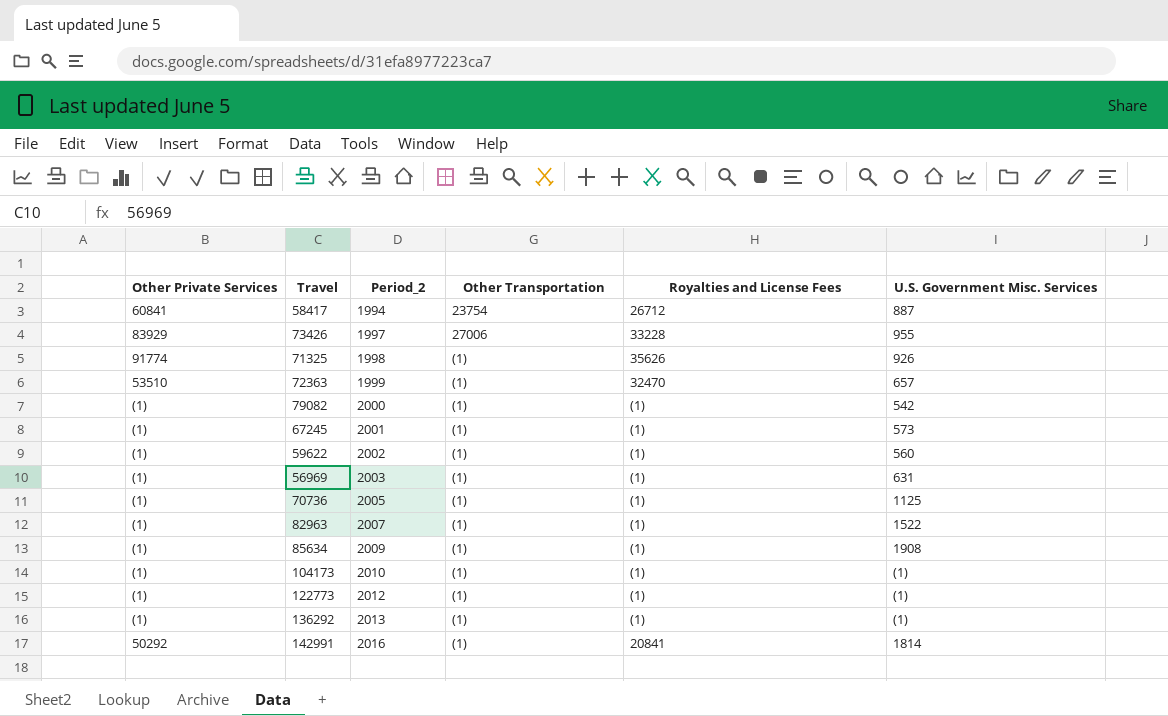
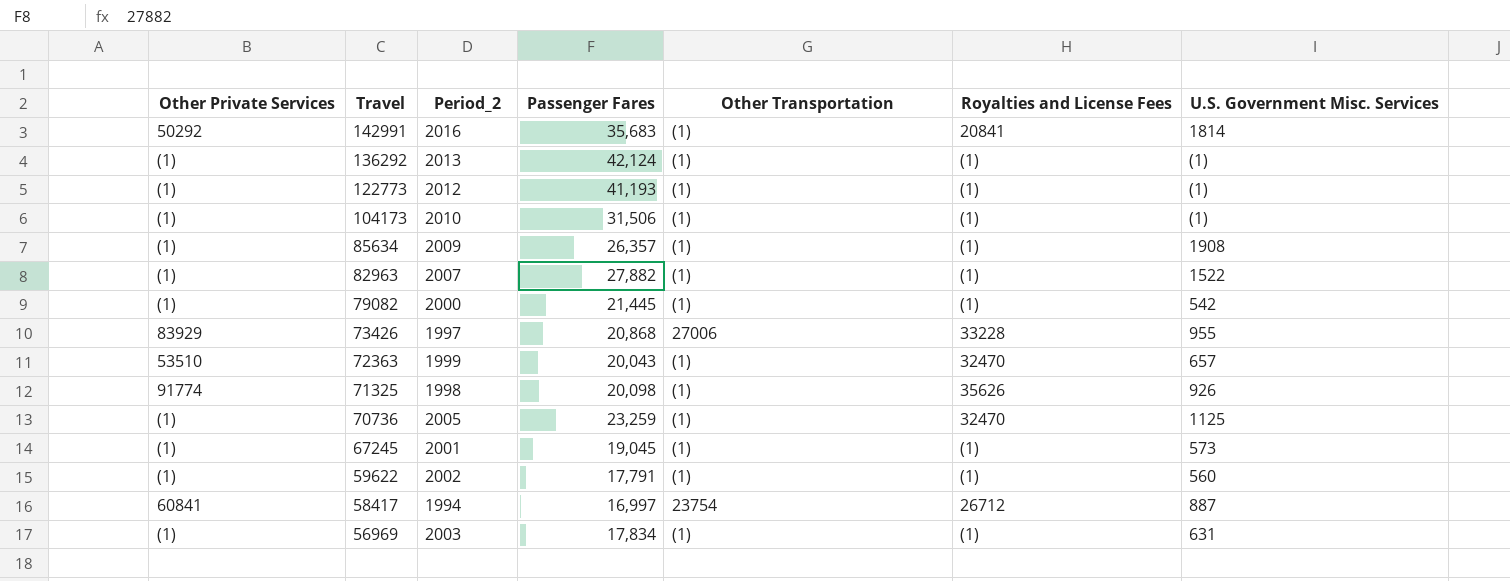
row order: Period_2 ascending -> Travel descending
column Passenger Fares | position: none -> 4
70736 | Royalties and License Fees: (1) -> 32470

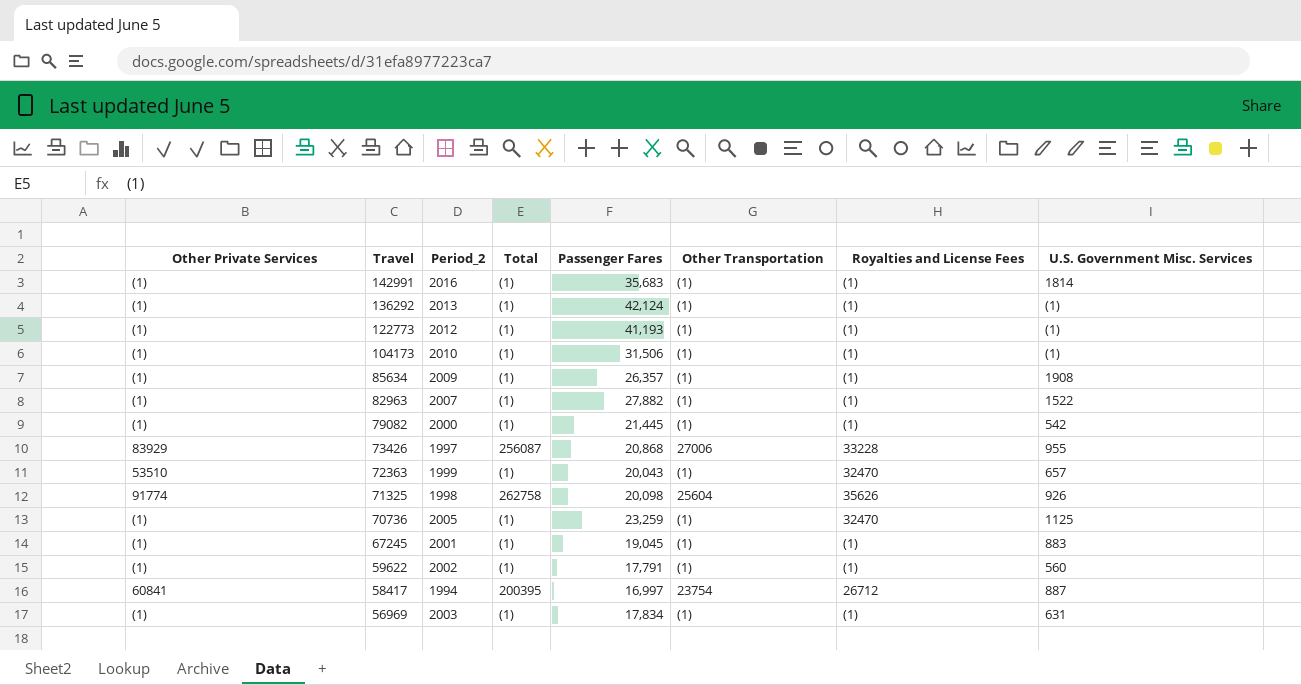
column Total | position: none -> 4
142991 | Other Private Services: 50292 -> (1)
142991 | Royalties and License Fees: 20841 -> (1)
71325 | Other Transportation: (1) -> 25604
67245 | U.S. Government Misc. Services: 573 -> 883

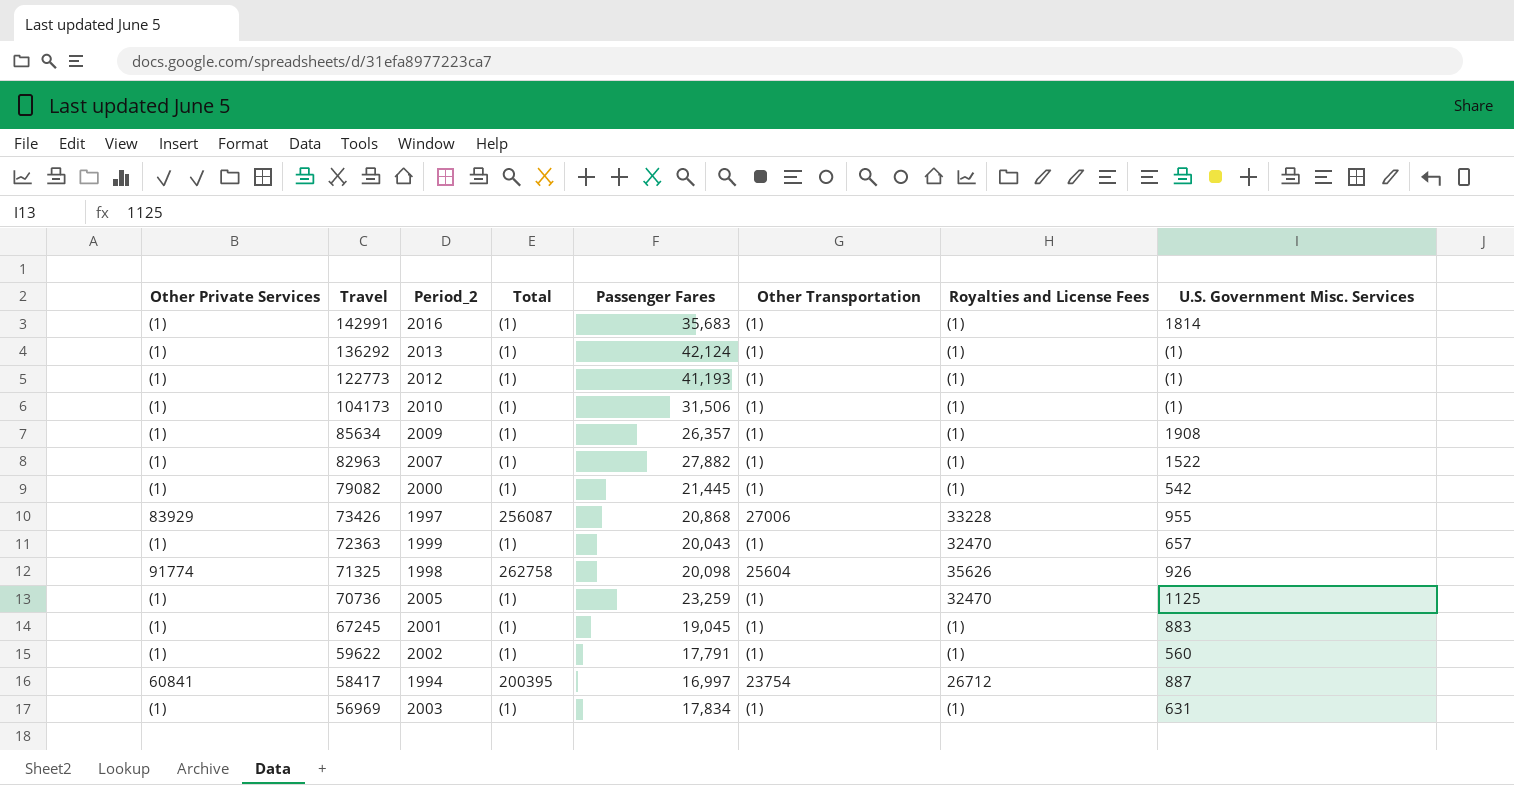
72363 | Other Private Services: 53510 -> (1)

